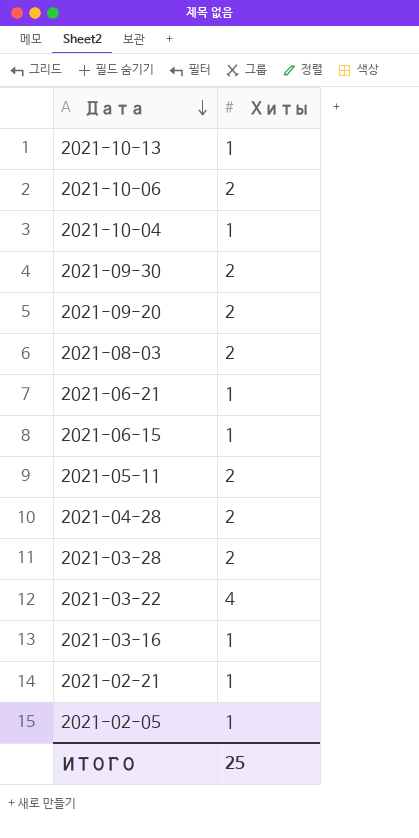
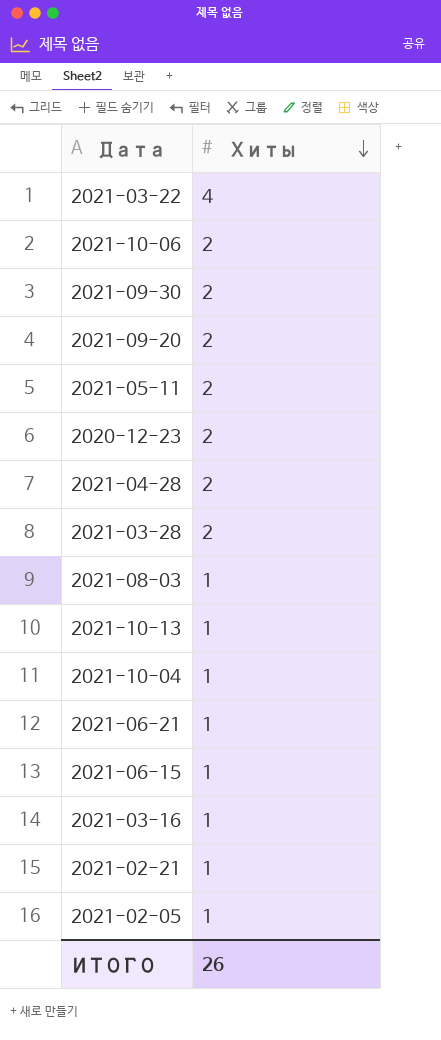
row order: Дата descending -> Хиты descending
row 2020-12-23: none -> 2
2021-08-03 | Хиты: 2 -> 1
ИТОГО | Хиты: 25 -> 26

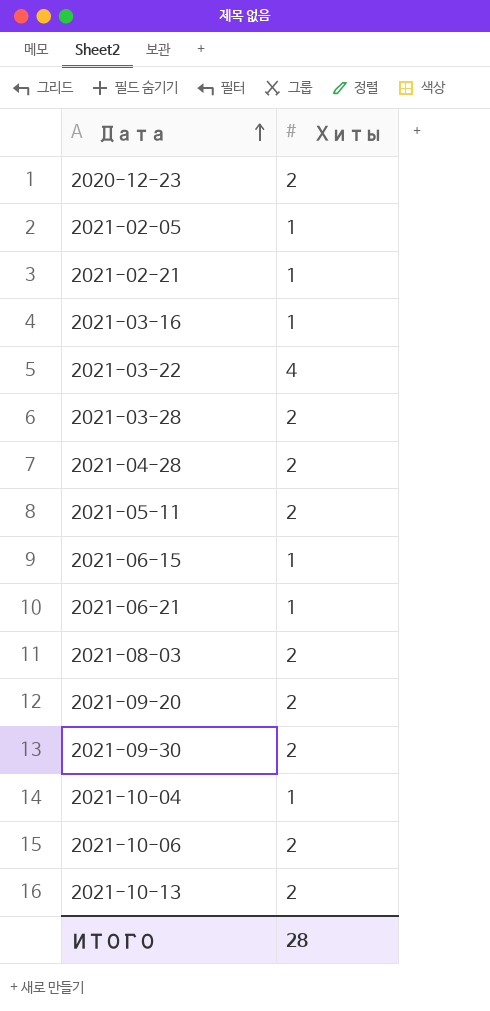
row order: Хиты descending -> Дата ascending
2021-08-03 | Хиты: 1 -> 2
2021-10-13 | Хиты: 1 -> 2
ИТОГО | Хиты: 26 -> 28

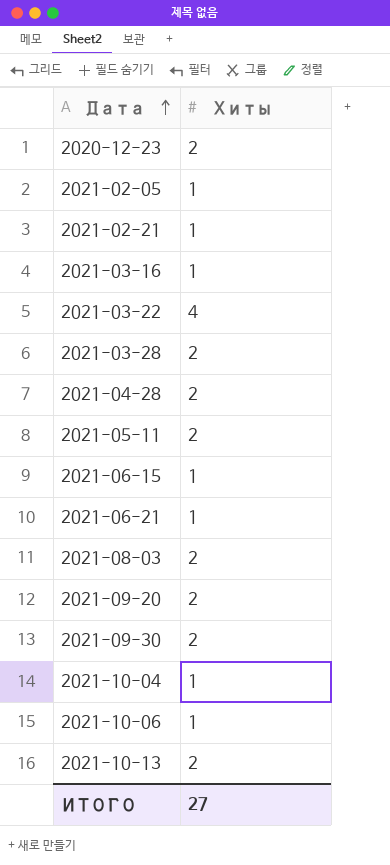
2021-10-06 | Хиты: 2 -> 1
ИТОГО | Хиты: 28 -> 27

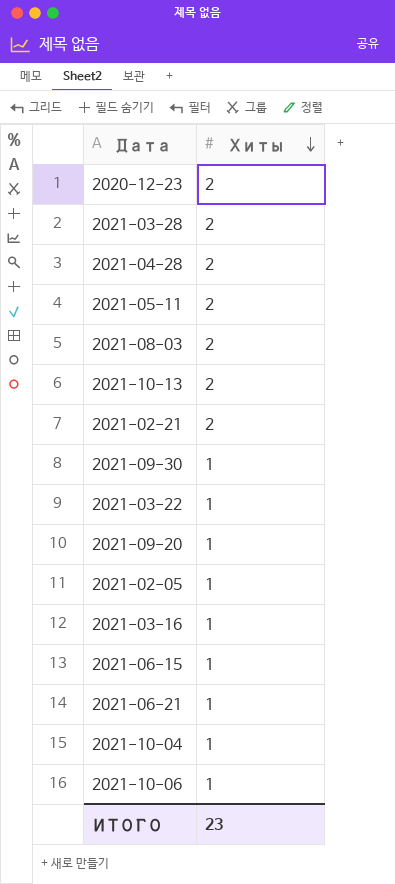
row order: Дата ascending -> Хиты descending
2021-02-21 | Хиты: 1 -> 2
2021-09-30 | Хиты: 2 -> 1
2021-03-22 | Хиты: 4 -> 1
2021-09-20 | Хиты: 2 -> 1
ИТОГО | Хиты: 27 -> 23

